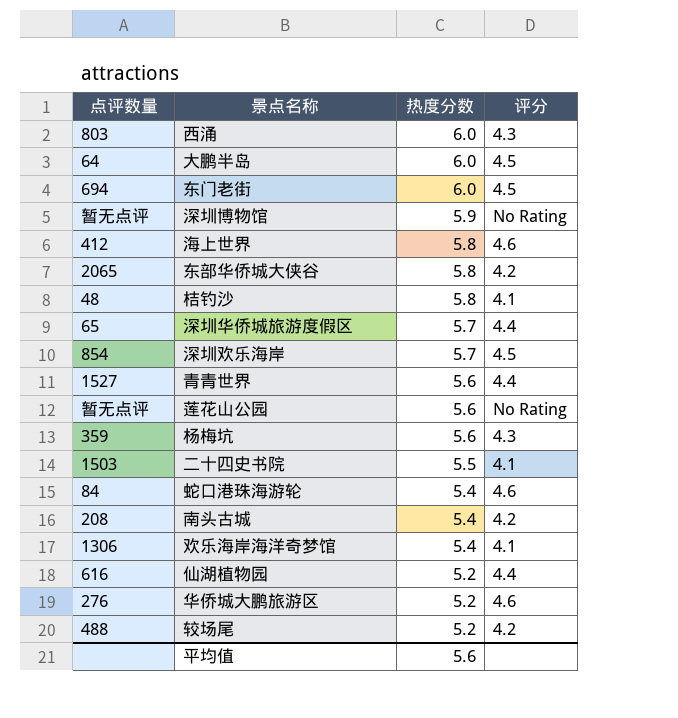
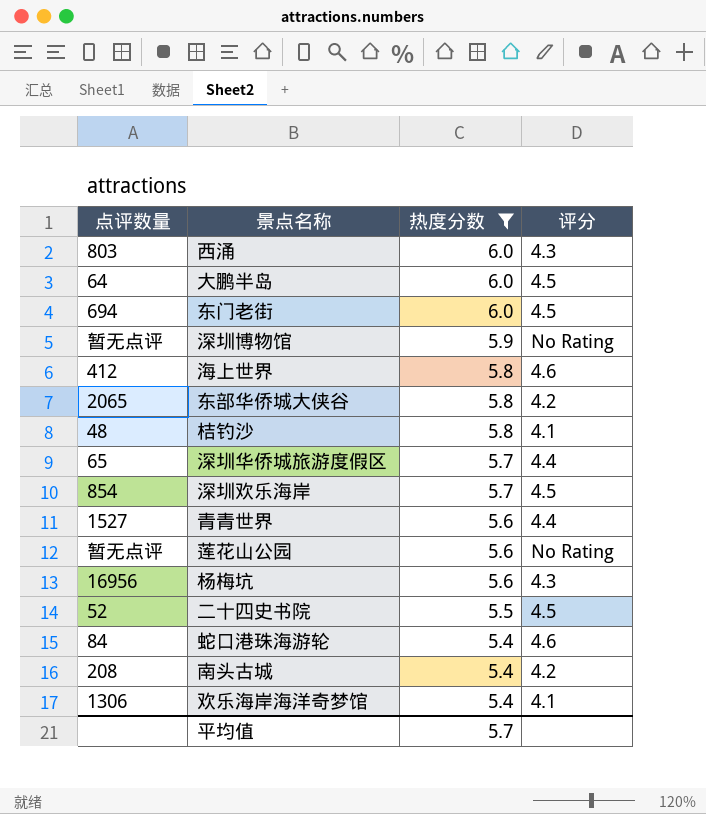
filter: none -> 热度分数 != 5.2
杨梅坑 | 点评数量: 359 -> 16956
二十四史书院 | 点评数量: 1503 -> 52
二十四史书院 | 评分: 4.1 -> 4.5
平均值 | 热度分数: 5.6 -> 5.7

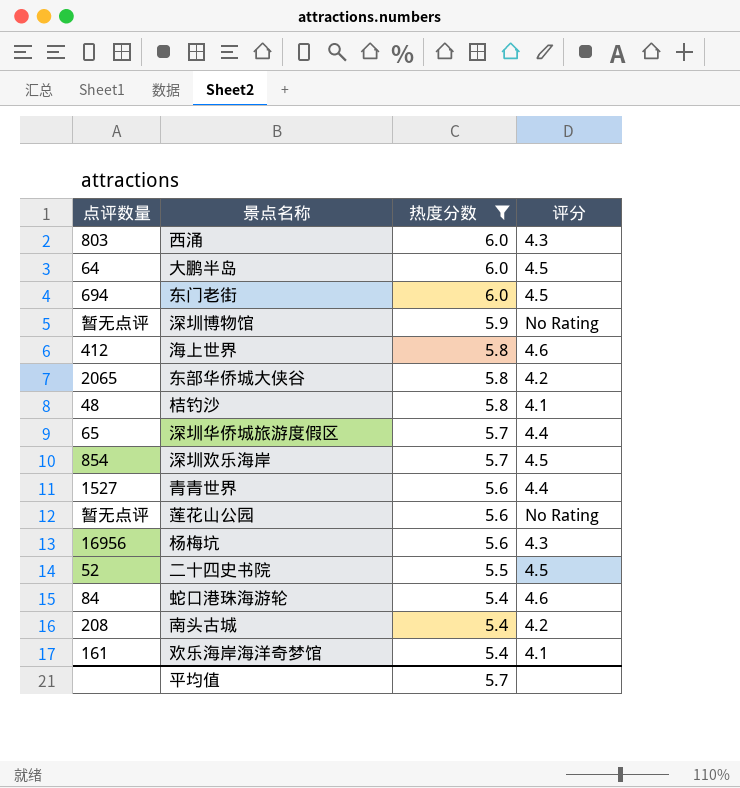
欢乐海岸海洋奇梦馆 | 点评数量: 1306 -> 161

